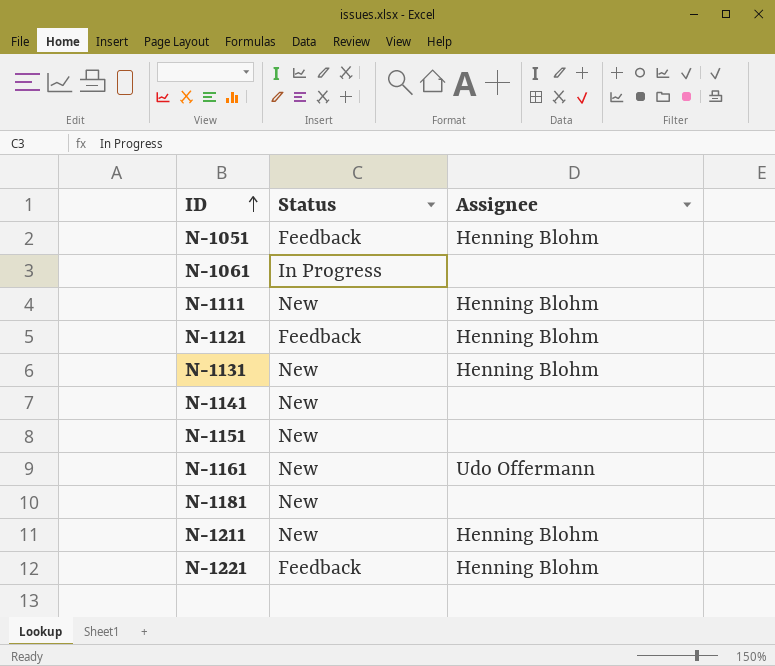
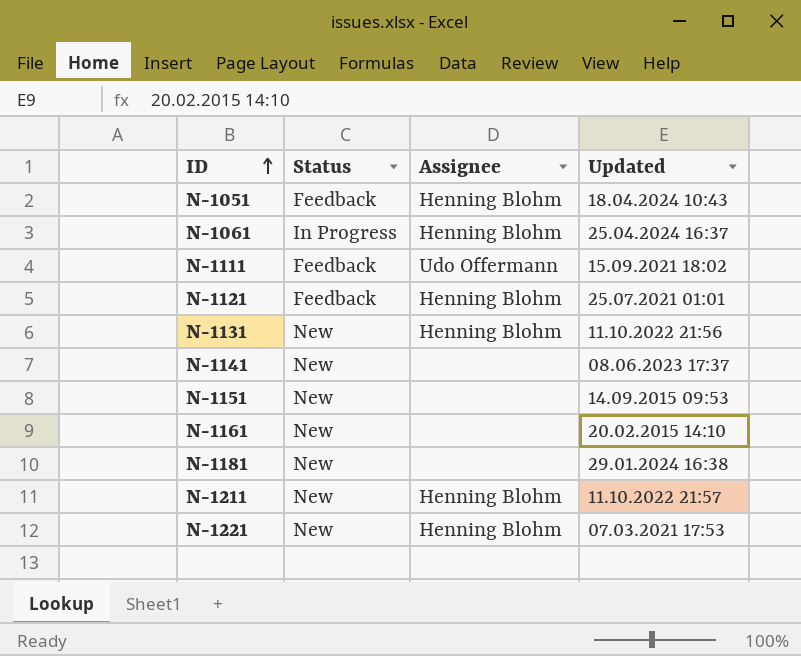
column Updated | position: none -> 4
N-1061 | Assignee: none -> Henning Blohm
N-1111 | Status: New -> Feedback
N-1111 | Assignee: Henning Blohm -> Udo Offermann
N-1161 | Assignee: Udo Offermann -> none
N-1221 | Status: Feedback -> New

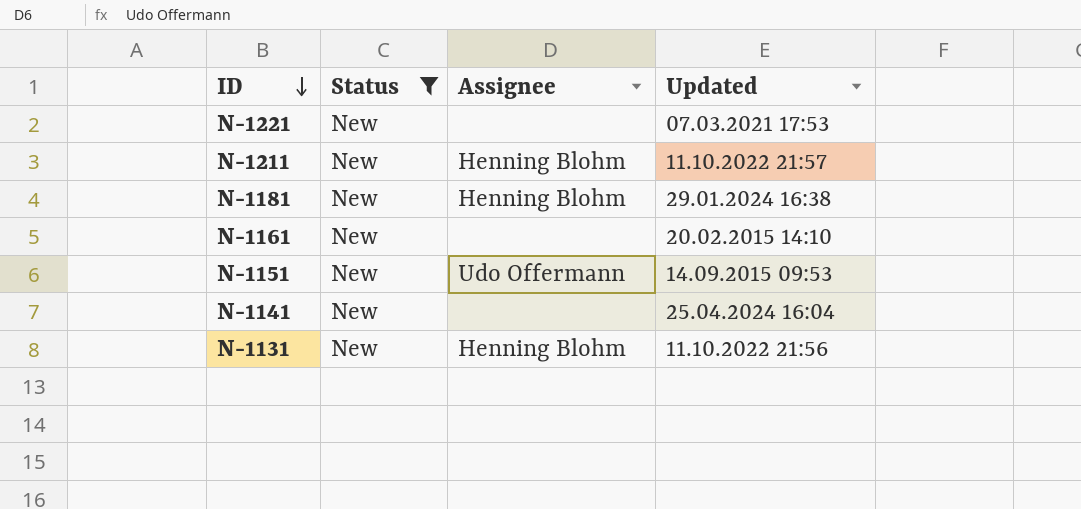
filter: none -> Status = New
row order: ID ascending -> ID descending
N-1221 | Assignee: Henning Blohm -> none
N-1181 | Assignee: none -> Henning Blohm
N-1151 | Assignee: none -> Udo Offermann
N-1141 | Updated: 08.06.2023 17:37 -> 25.04.2024 16:04

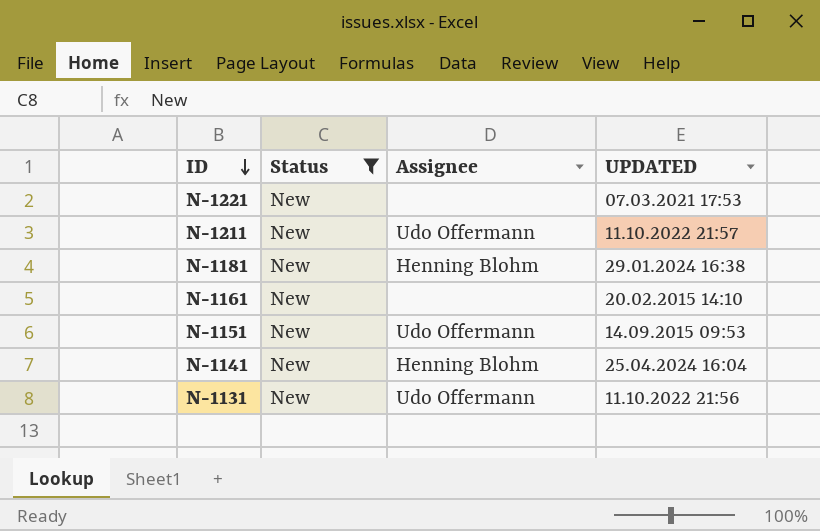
column name: Updated -> UPDATED
N-1211 | Assignee: Henning Blohm -> Udo Offermann
N-1141 | Assignee: none -> Henning Blohm
N-1131 | Assignee: Henning Blohm -> Udo Offermann

